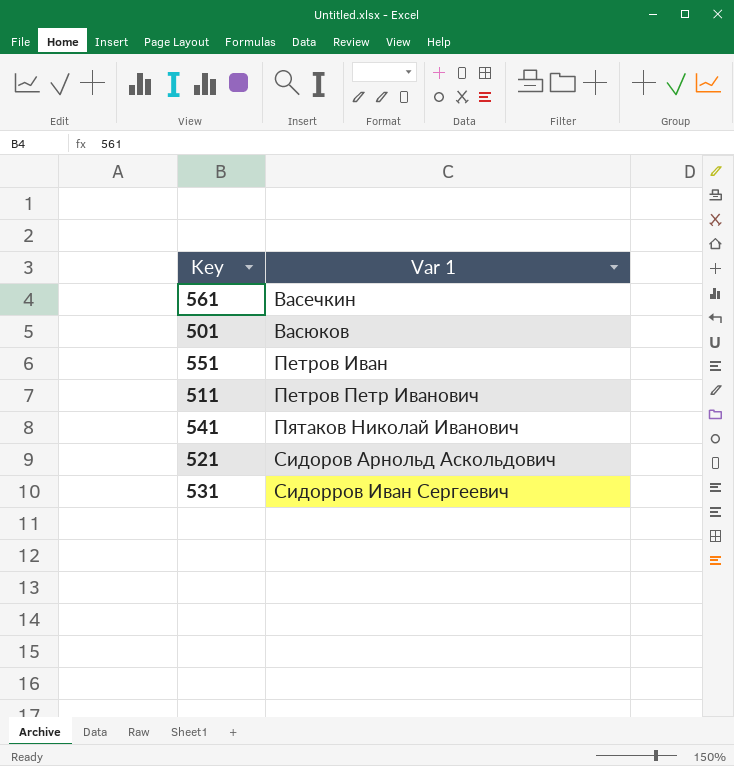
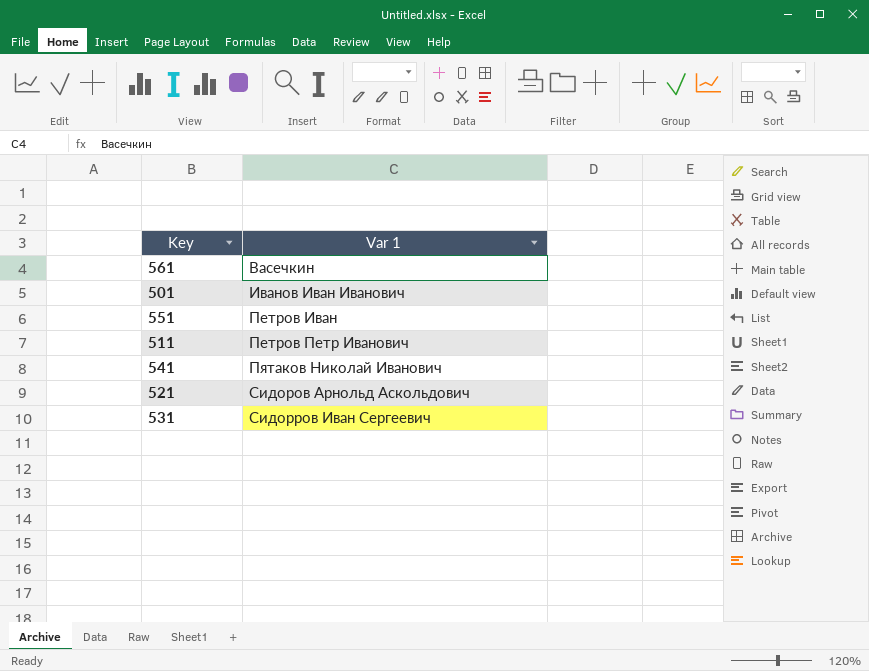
501 | Var 1: Васюков -> Иванов Иван Иванович

